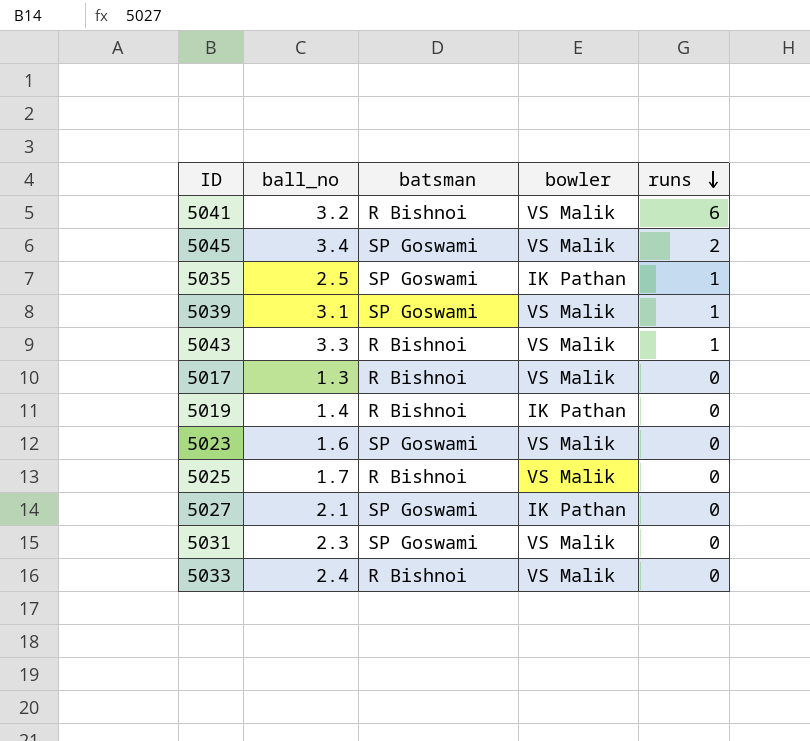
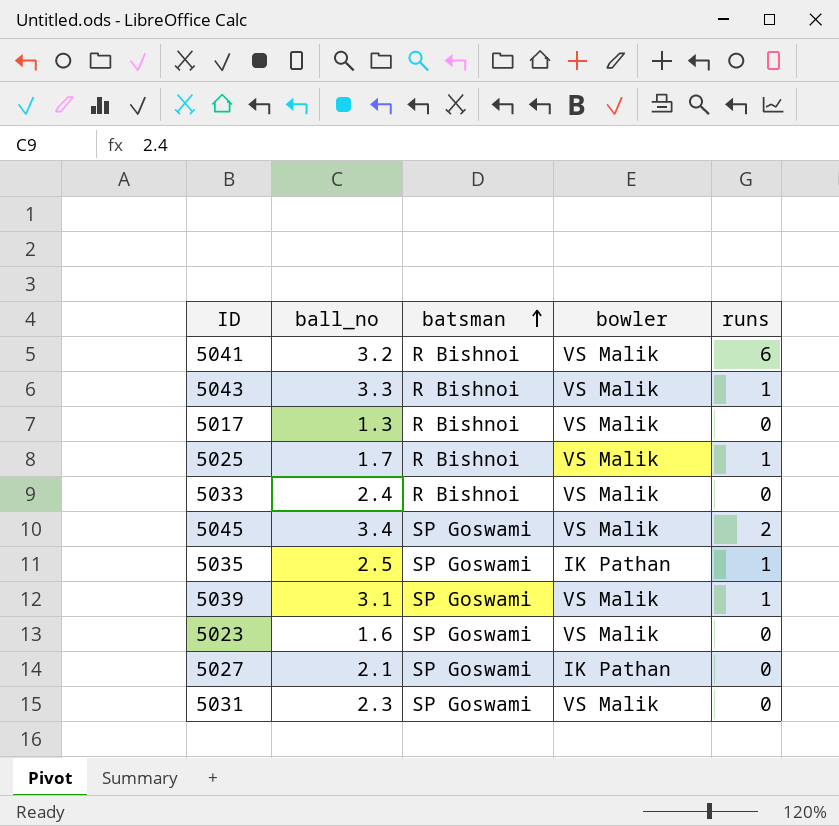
row order: runs descending -> batsman ascending
row 5019: 1.4 | R Bishnoi | IK Pathan | 0 -> none
5025 | runs: 0 -> 1

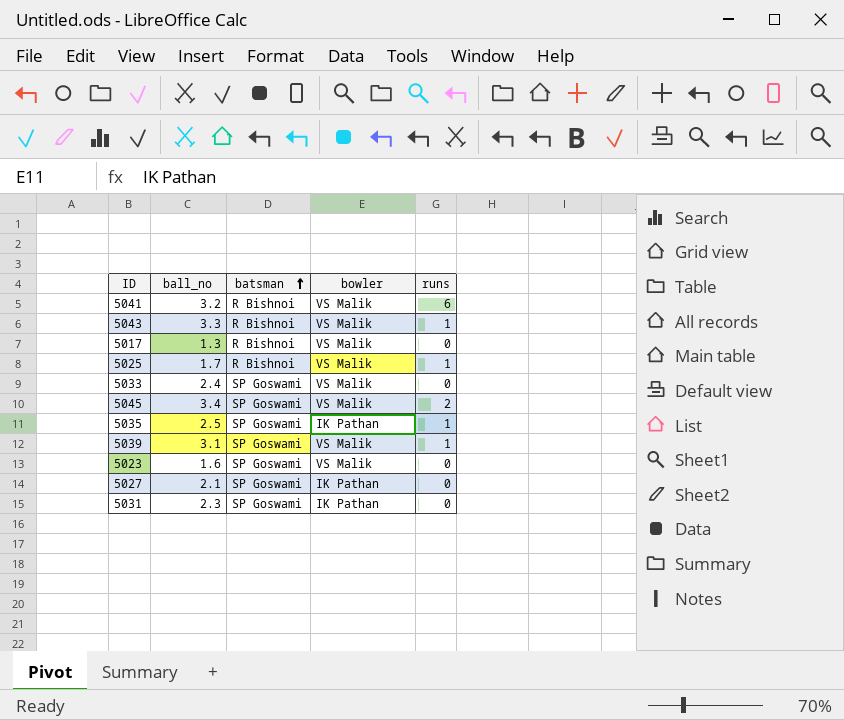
5033 | batsman: R Bishnoi -> SP Goswami
5031 | bowler: VS Malik -> IK Pathan

